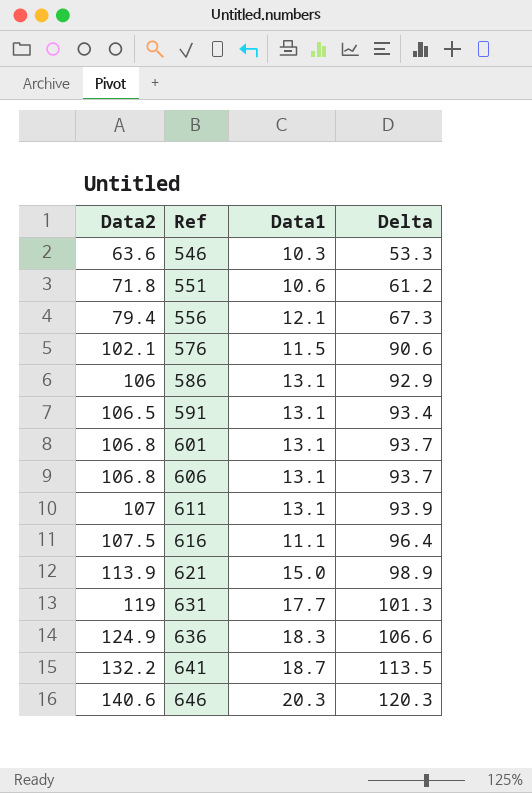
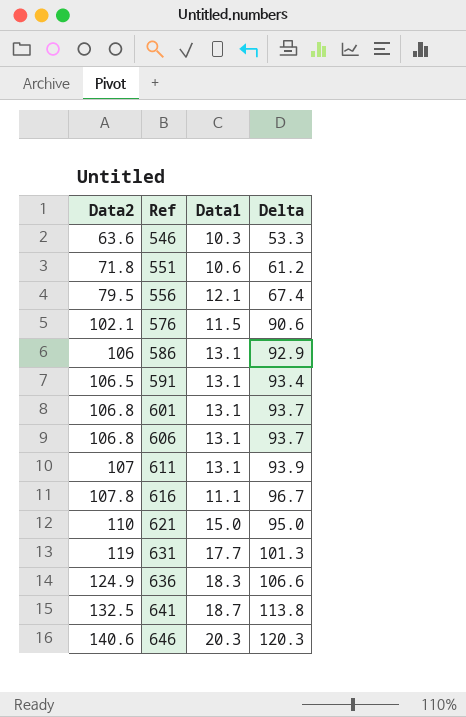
556 | Data2: 79.4 -> 79.5
556 | Delta: 67.3 -> 67.4
616 | Data2: 107.5 -> 107.8
616 | Delta: 96.4 -> 96.7
621 | Data2: 113.9 -> 110
621 | Delta: 98.9 -> 95.0
641 | Data2: 132.2 -> 132.5
641 | Delta: 113.5 -> 113.8

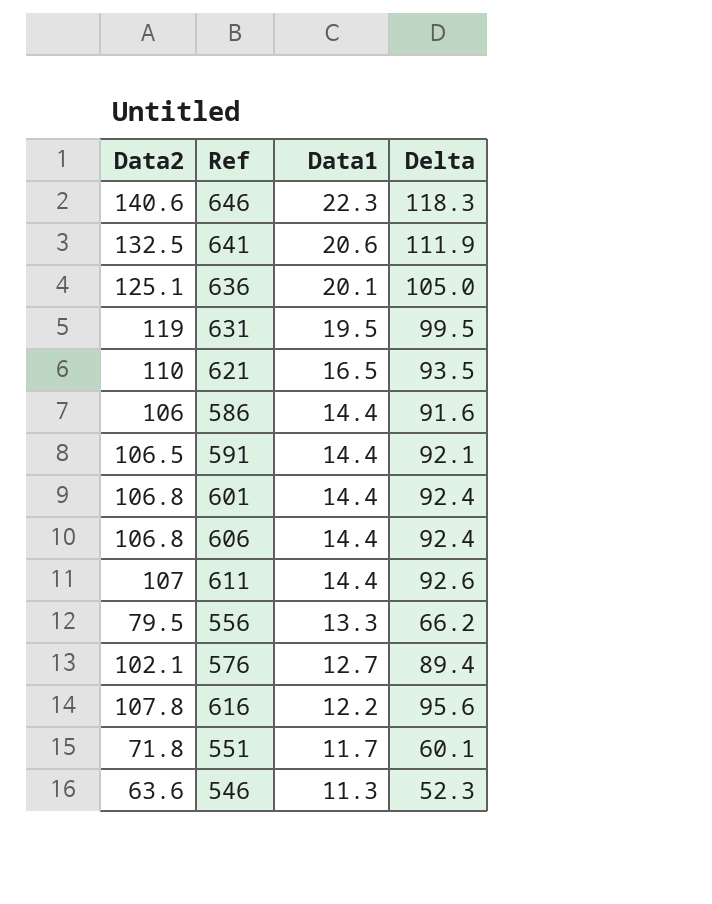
row order: Data2 ascending -> Data1 descending
646 | Data1: 20.3 -> 22.3
646 | Delta: 120.3 -> 118.3
641 | Data1: 18.7 -> 20.6
641 | Delta: 113.8 -> 111.9
636 | Data2: 124.9 -> 125.1
636 | Data1: 18.3 -> 20.1
636 | Delta: 106.6 -> 105.0
631 | Data1: 17.7 -> 19.5
631 | Delta: 101.3 -> 99.5
621 | Data1: 15.0 -> 16.5
621 | Delta: 95.0 -> 93.5
586 | Data1: 13.1 -> 14.4
586 | Delta: 92.9 -> 91.6
591 | Data1: 13.1 -> 14.4
591 | Delta: 93.4 -> 92.1
601 | Data1: 13.1 -> 14.4
601 | Delta: 93.7 -> 92.4
606 | Data1: 13.1 -> 14.4
606 | Delta: 93.7 -> 92.4
611 | Data1: 13.1 -> 14.4
611 | Delta: 93.9 -> 92.6
556 | Data1: 12.1 -> 13.3
556 | Delta: 67.4 -> 66.2
576 | Data1: 11.5 -> 12.7
576 | Delta: 90.6 -> 89.4
616 | Data1: 11.1 -> 12.2
616 | Delta: 96.7 -> 95.6
551 | Data1: 10.6 -> 11.7
551 | Delta: 61.2 -> 60.1
546 | Data1: 10.3 -> 11.3
546 | Delta: 53.3 -> 52.3

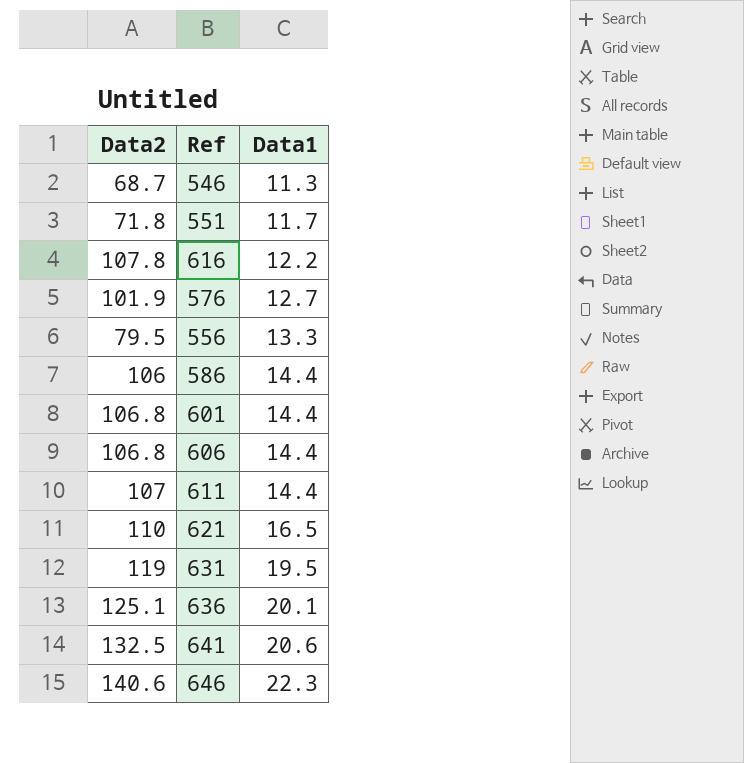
row order: Data1 descending -> Data1 ascending
column Delta | formula: [Data2] - [Data1] -> none
row 591: 106.5 | 14.4 | 92.1 -> none
546 | Data2: 63.6 -> 68.7
576 | Data2: 102.1 -> 101.9

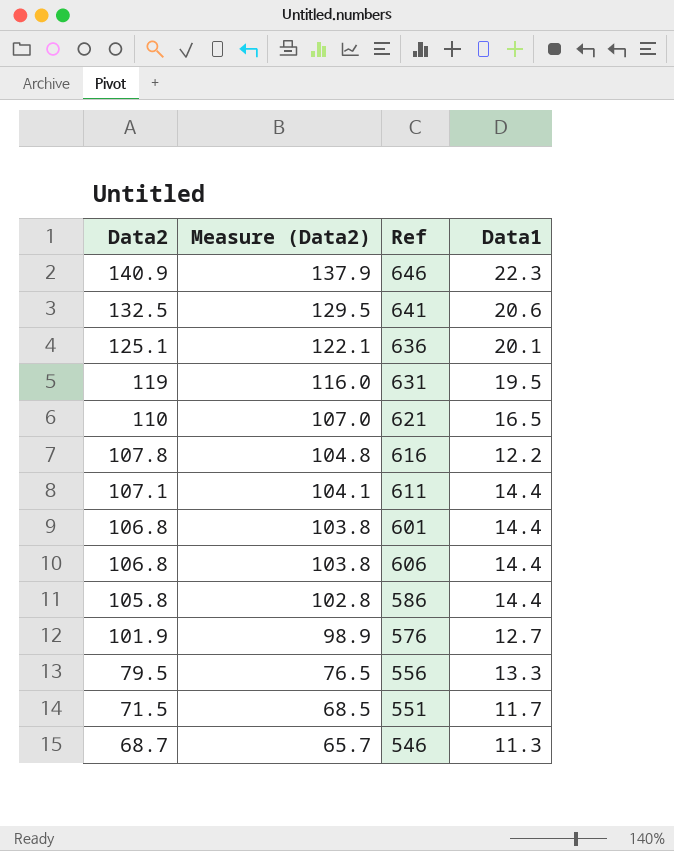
row order: Data1 ascending -> Data2 descending
column Measure (Data2) | formula: none -> [Data2] - 3
646 | Data2: 140.6 -> 140.9
611 | Data2: 107 -> 107.1
586 | Data2: 106 -> 105.8
551 | Data2: 71.8 -> 71.5

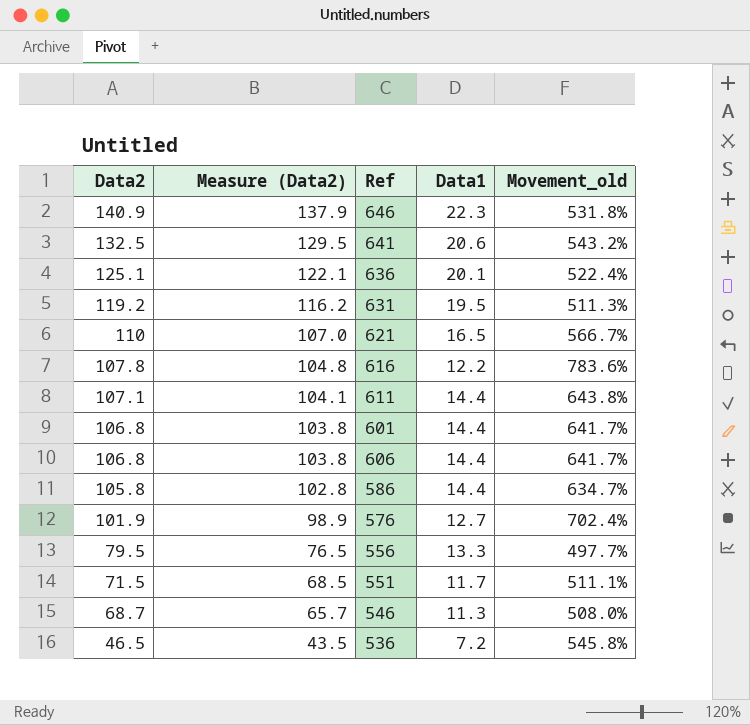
column Movement_old | formula: none -> ([Data2] - [Data1]) / [Data1]
631 | Data2: 119 -> 119.2
631 | Measure (Data2): 116.0 -> 116.2
row 536: none -> 46.5 | 43.5 | 7.2 | 545.8%

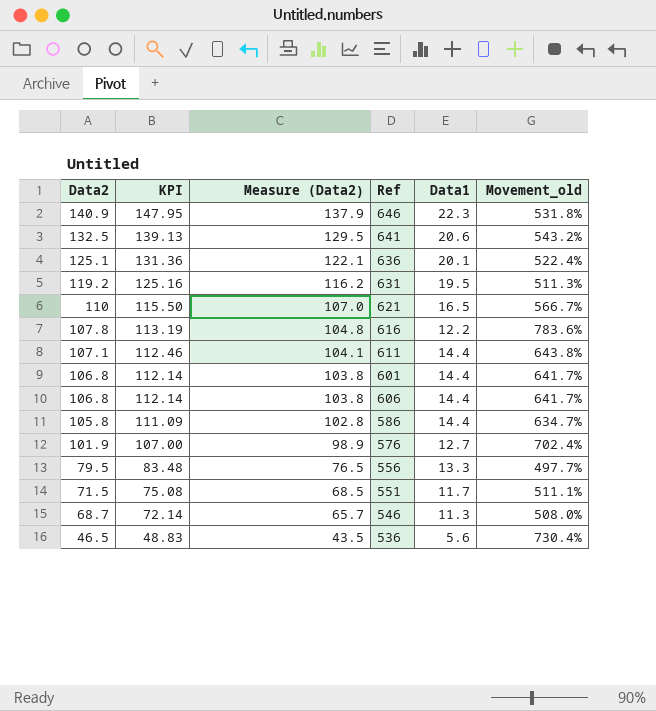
column KPI | formula: none -> [Data2] * 1.05
536 | Data1: 7.2 -> 5.6
536 | Movement_old: 545.8% -> 730.4%

